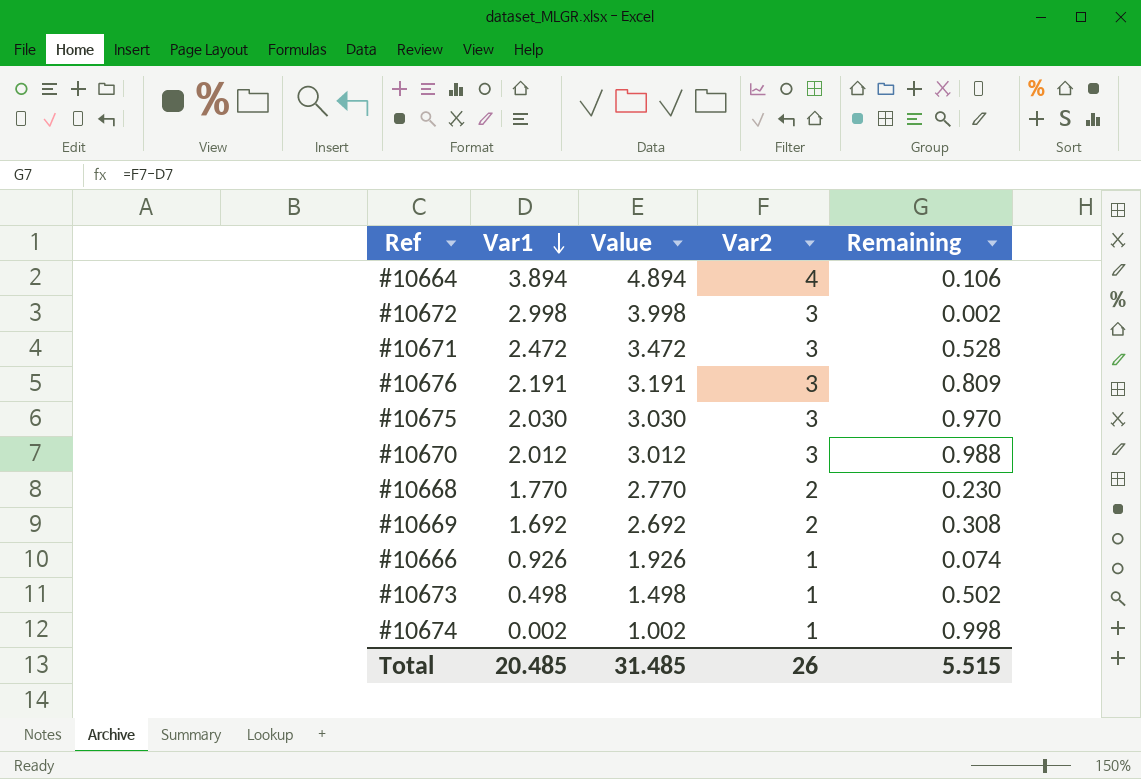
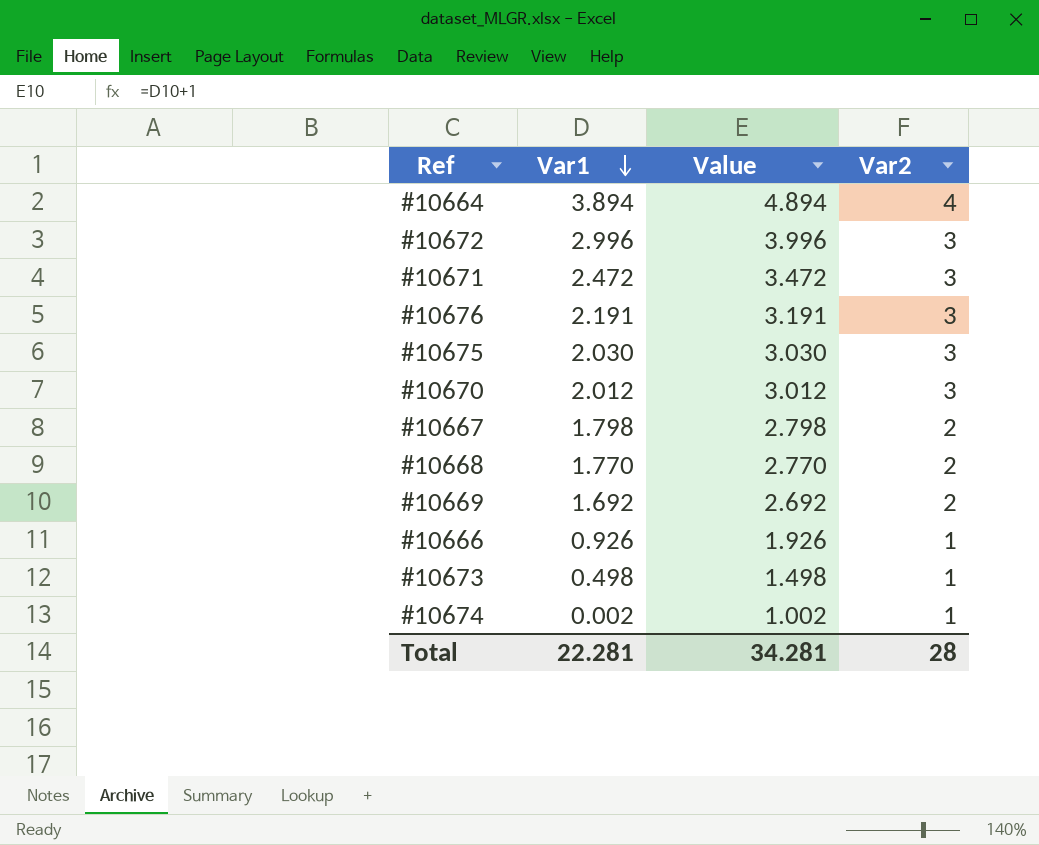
column Remaining | formula: [Var2] - [Var1] -> none
#10672 | Var1: 2.998 -> 2.996
#10672 | Value: 3.998 -> 3.996
row #10667: none -> 1.798 | 2.798 | 2
Total | Var1: 20.485 -> 22.281
Total | Value: 31.485 -> 34.281
Total | Var2: 26 -> 28

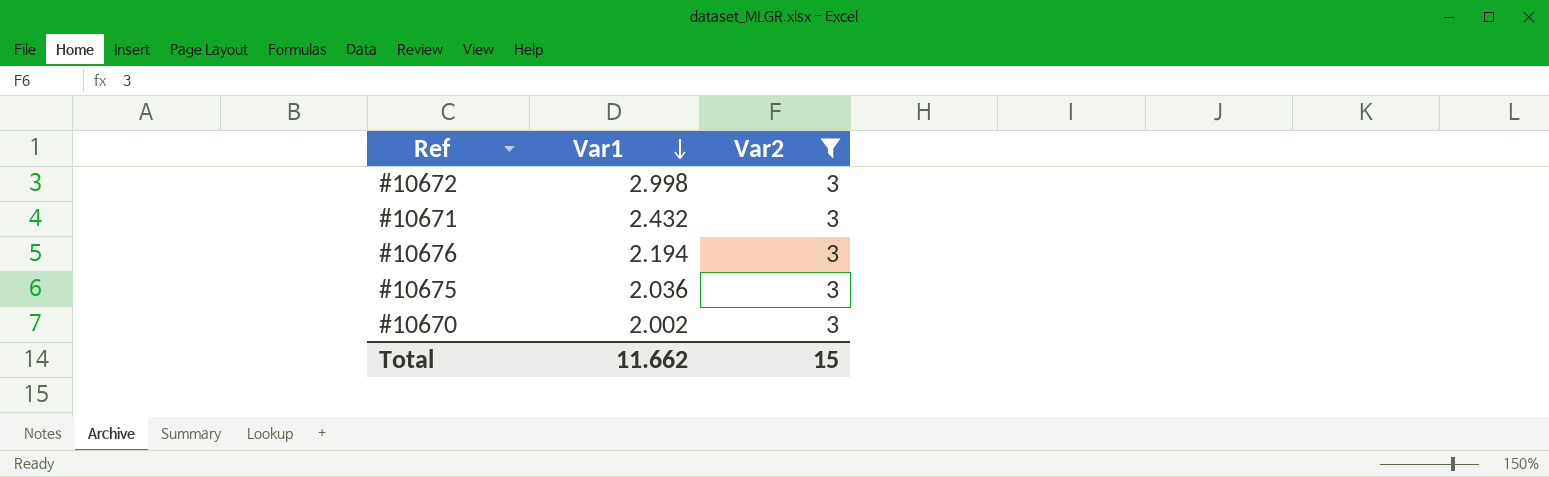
filter: none -> Var2 = 3
column Value | formula: [Var1] + 1 -> none
#10672 | Var1: 2.996 -> 2.998
#10671 | Var1: 2.472 -> 2.432
#10676 | Var1: 2.191 -> 2.194
#10675 | Var1: 2.030 -> 2.036
#10670 | Var1: 2.012 -> 2.002
Total | Var1: 22.281 -> 11.662
Total | Var2: 28 -> 15

